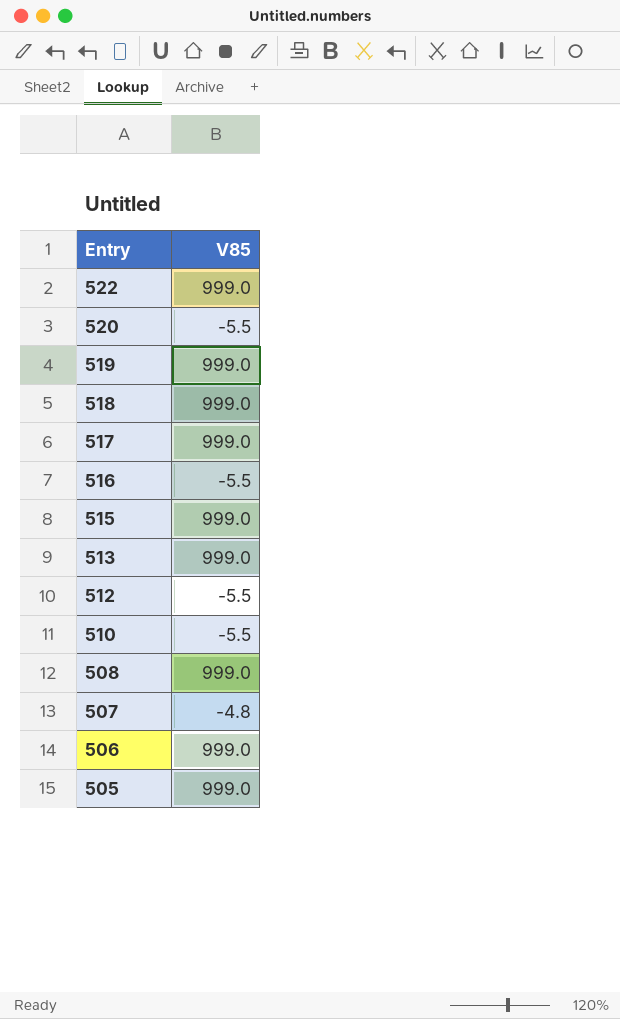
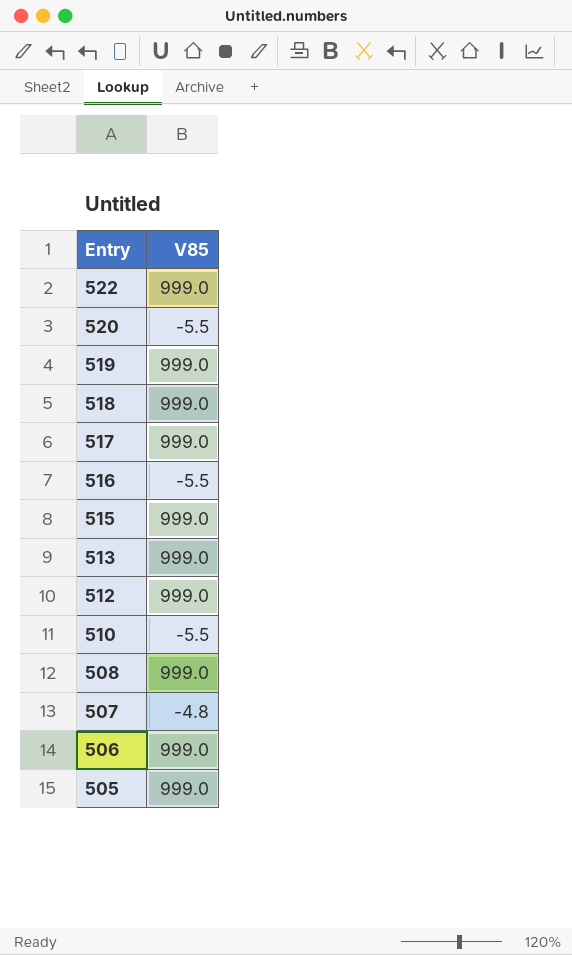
512 | V85: -5.5 -> 999.0

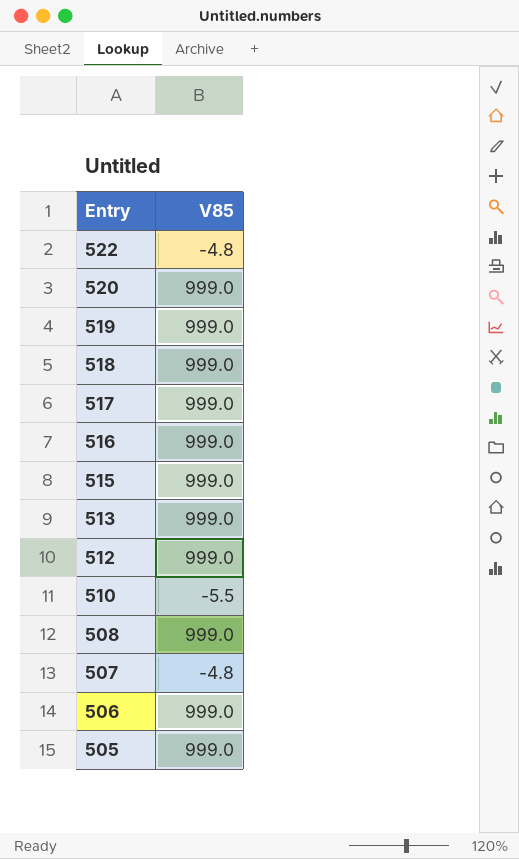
522 | V85: 999.0 -> -4.8
520 | V85: -5.5 -> 999.0
516 | V85: -5.5 -> 999.0

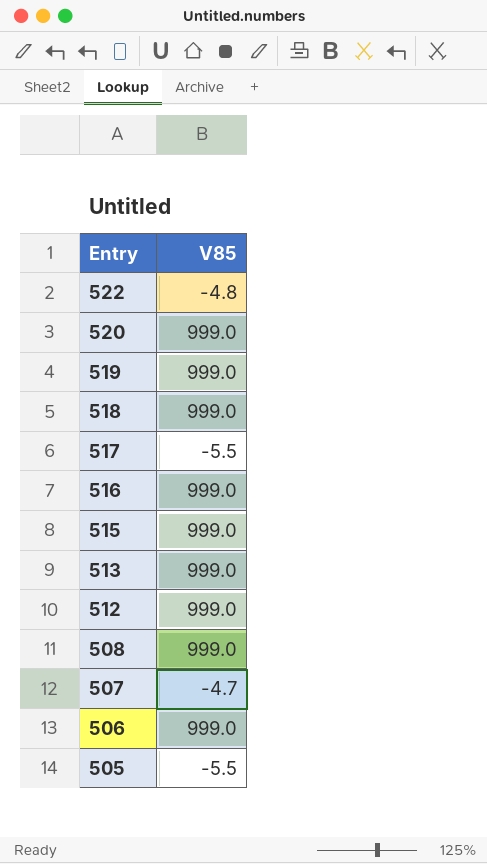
row 510: -5.5 -> none
517 | V85: 999.0 -> -5.5
507 | V85: -4.8 -> -4.7
505 | V85: 999.0 -> -5.5

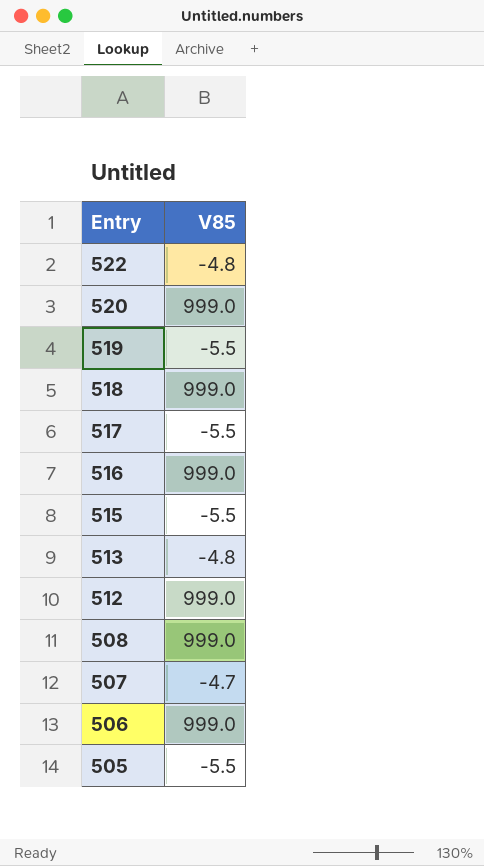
519 | V85: 999.0 -> -5.5
515 | V85: 999.0 -> -5.5
513 | V85: 999.0 -> -4.8

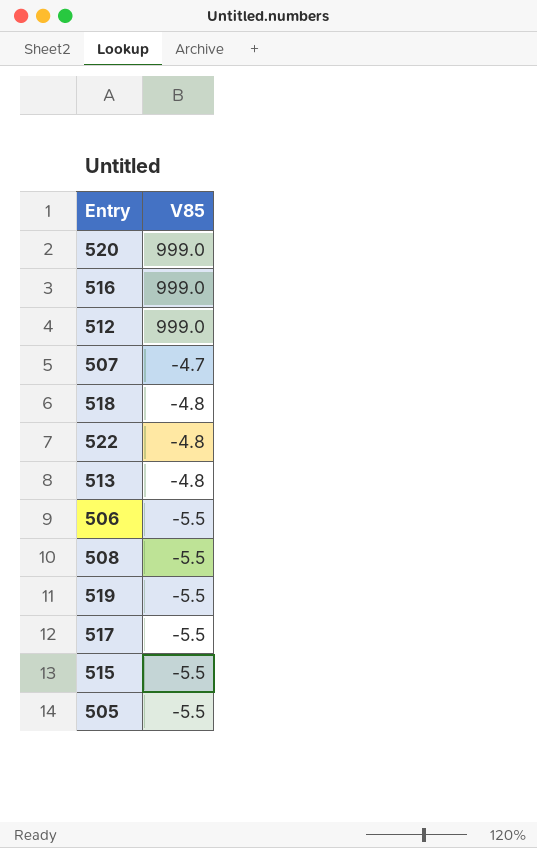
row order: Entry descending -> V85 descending
518 | V85: 999.0 -> -4.8
506 | V85: 999.0 -> -5.5
508 | V85: 999.0 -> -5.5

